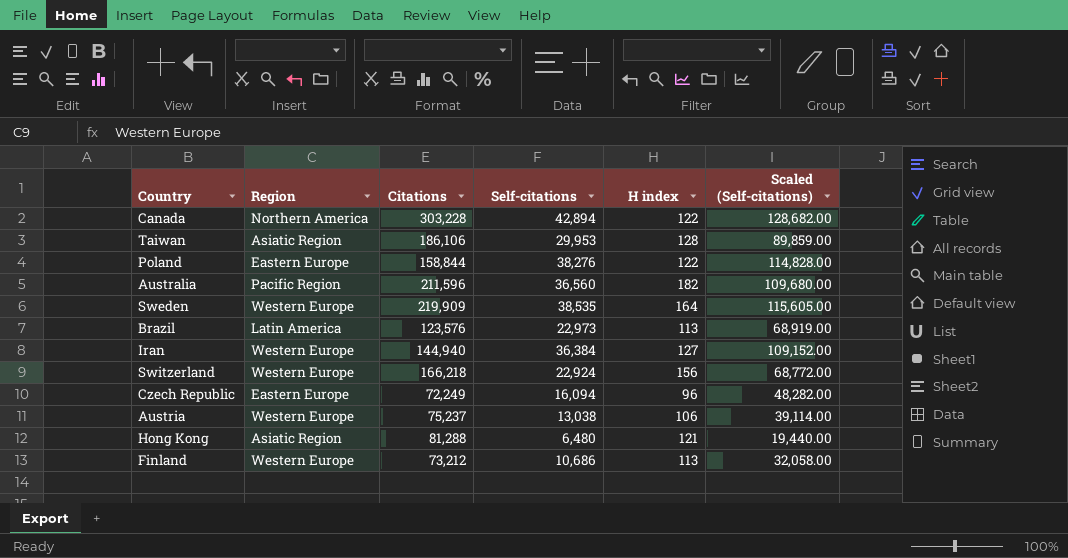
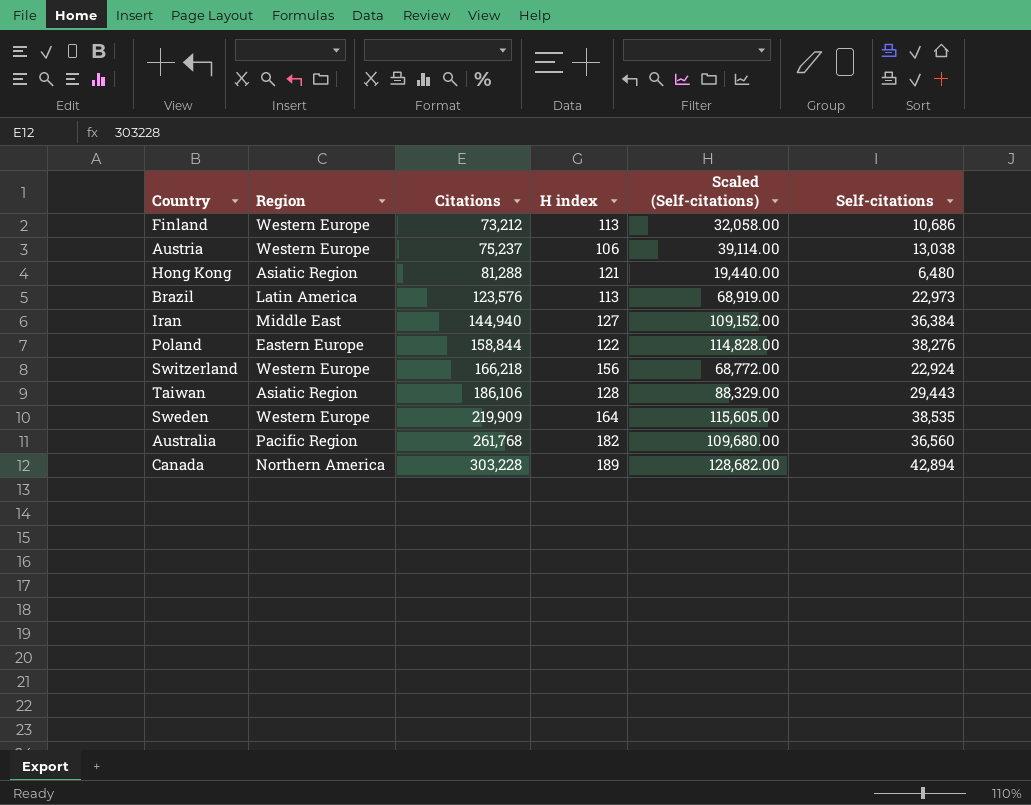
row order: none -> Citations ascending
column Self-citations | position: 4 -> 6
row Czech Republic: Eastern Europe | 72,249 | 16,094 | 96 | 48,282.00 -> none
Iran | Region: Western Europe -> Middle East
Taiwan | Scaled (Self-citations): 89,859.00 -> 88,329.00
Taiwan | Self-citations: 29,953 -> 29,443
Australia | Citations: 211,596 -> 261,768
Canada | H index: 122 -> 189

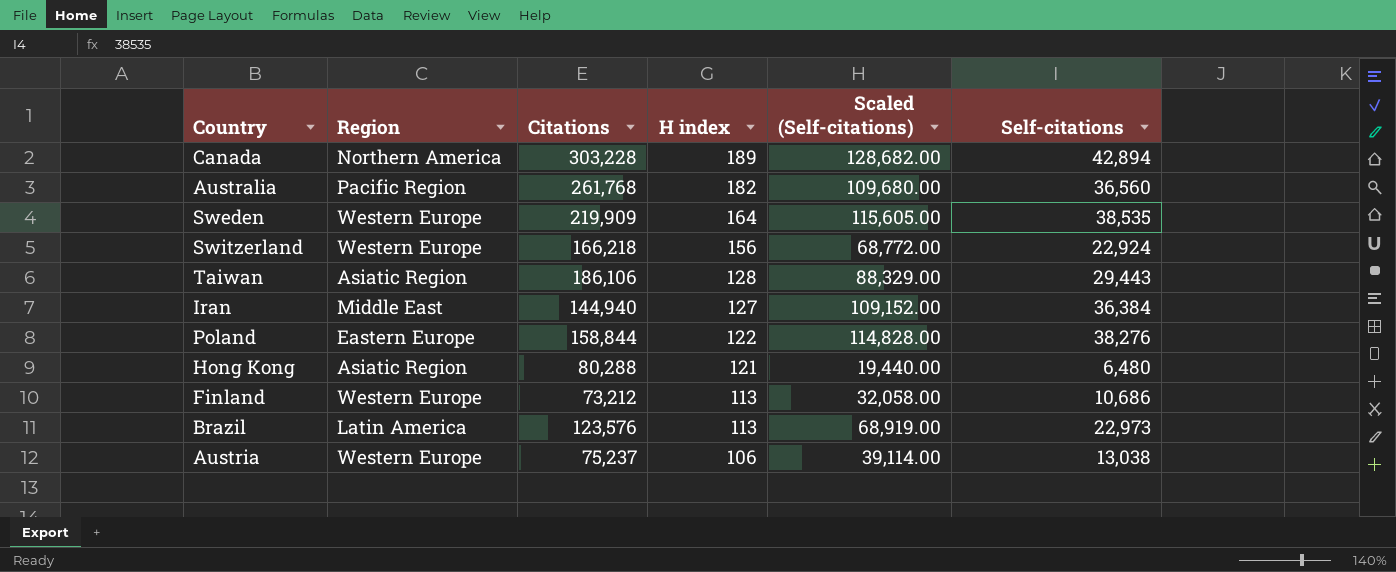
row order: Citations ascending -> H index descending
Hong Kong | Citations: 81,288 -> 80,288

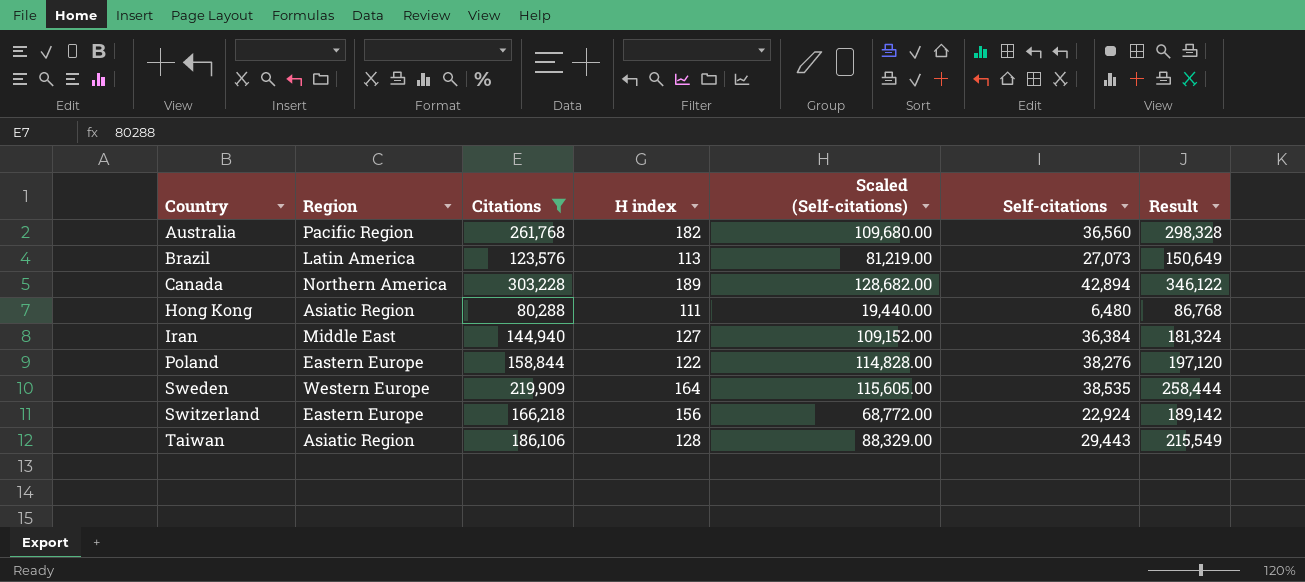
filter: none -> Citations >= 80,288
row order: H index descending -> Country ascending
column Result | formula: none -> [Citations] + [Self-citations]
Brazil | Scaled (Self-citations): 68,919.00 -> 81,219.00
Brazil | Self-citations: 22,973 -> 27,073
Hong Kong | H index: 121 -> 111
Switzerland | Region: Western Europe -> Eastern Europe

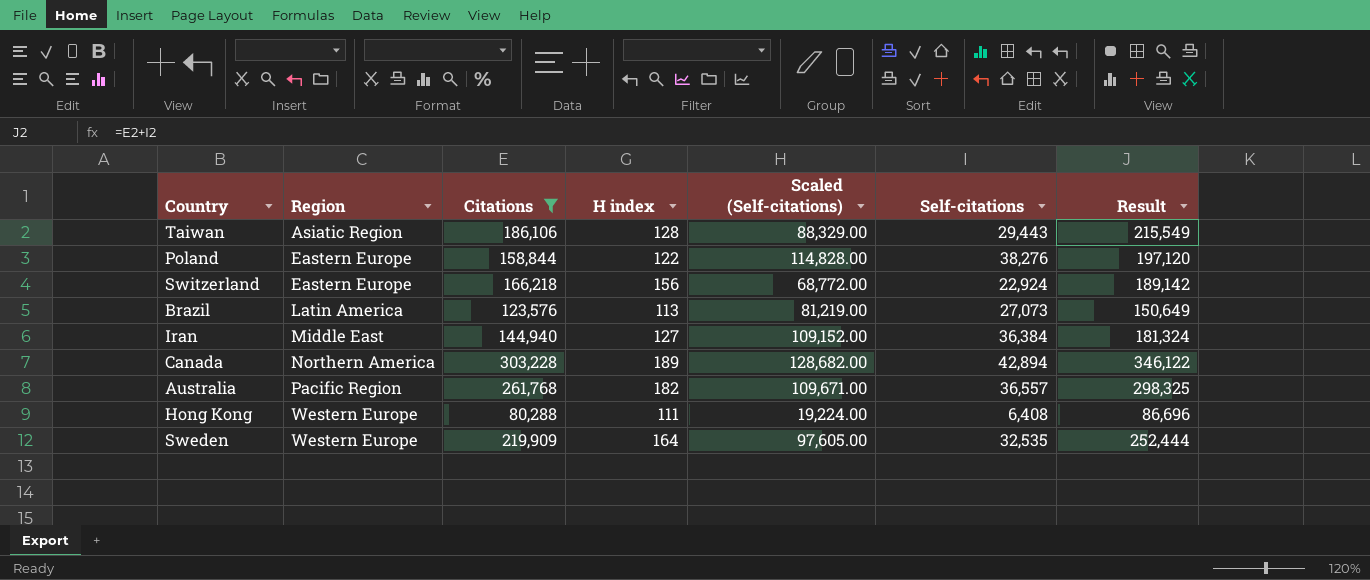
row order: Country ascending -> Region ascending
Australia | Scaled (Self-citations): 109,680.00 -> 109,671.00
Australia | Self-citations: 36,560 -> 36,557
Australia | Result: 298,328 -> 298,325
Hong Kong | Region: Asiatic Region -> Western Europe
Hong Kong | Scaled (Self-citations): 19,440.00 -> 19,224.00
Hong Kong | Self-citations: 6,480 -> 6,408
Hong Kong | Result: 86,768 -> 86,696
Sweden | Scaled (Self-citations): 115,605.00 -> 97,605.00
Sweden | Self-citations: 38,535 -> 32,535
Sweden | Result: 258,444 -> 252,444

